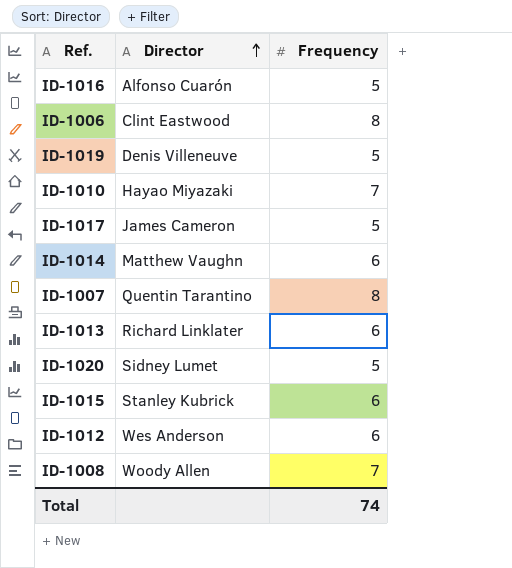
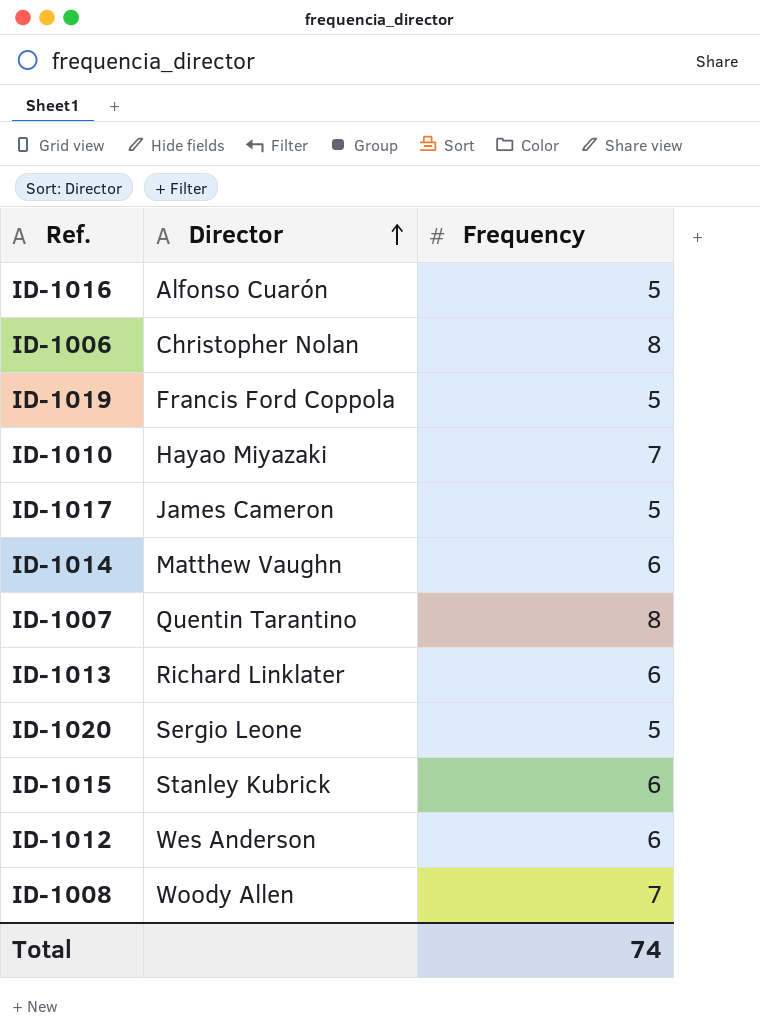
ID-1006 | Director: Clint Eastwood -> Christopher Nolan
ID-1019 | Director: Denis Villeneuve -> Francis Ford Coppola
ID-1020 | Director: Sidney Lumet -> Sergio Leone

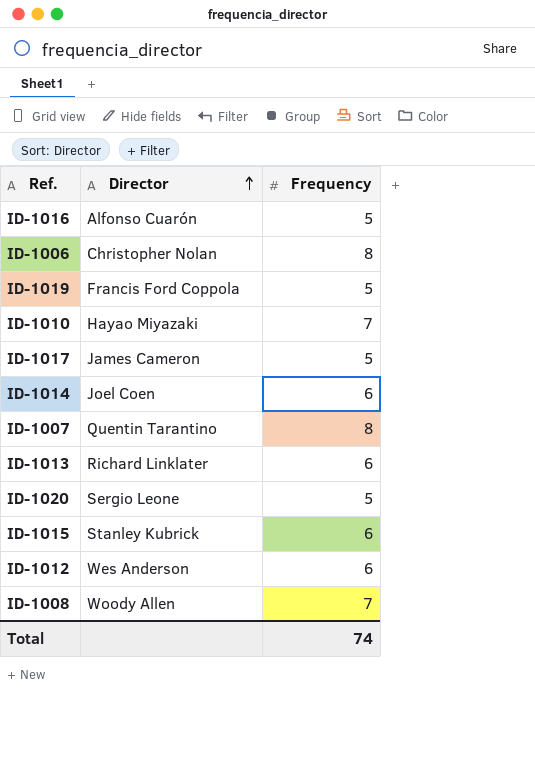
ID-1014 | Director: Matthew Vaughn -> Joel Coen

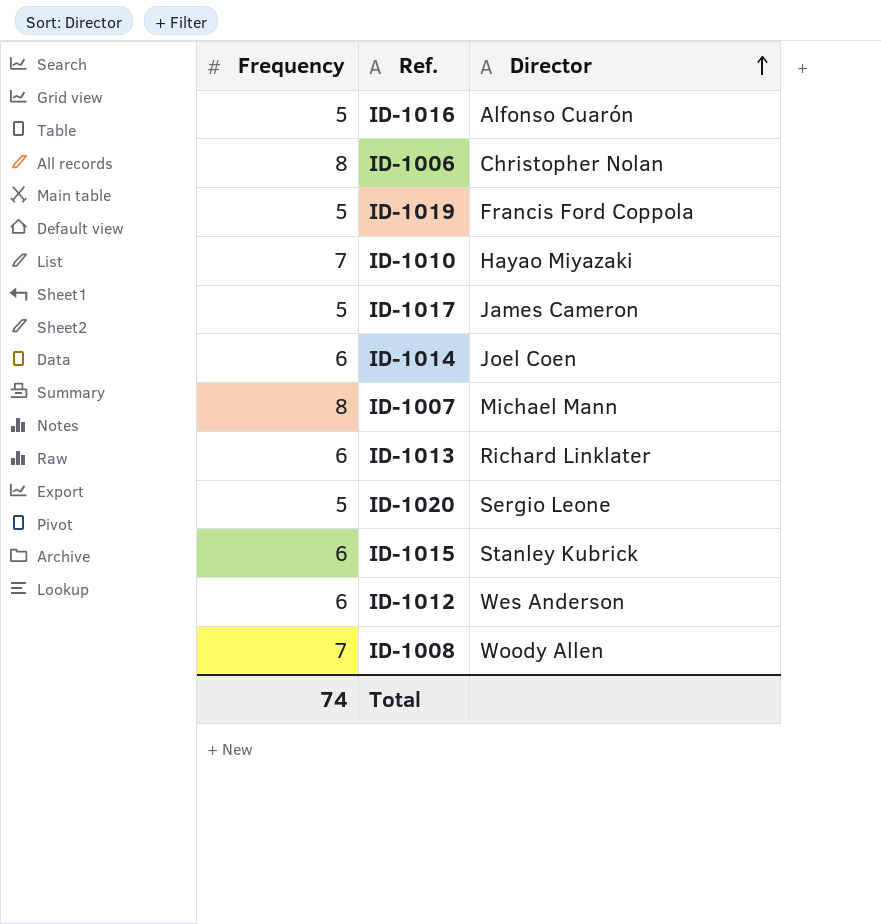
column Frequency | position: 3 -> 1
ID-1007 | Director: Quentin Tarantino -> Michael Mann

